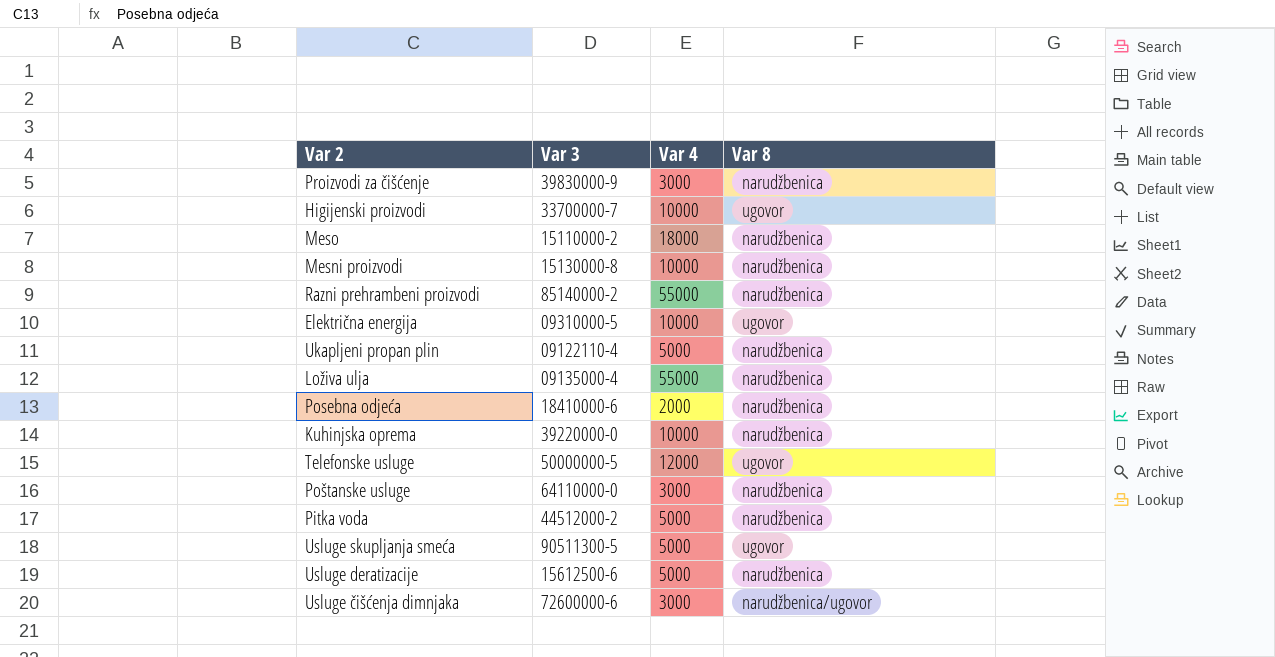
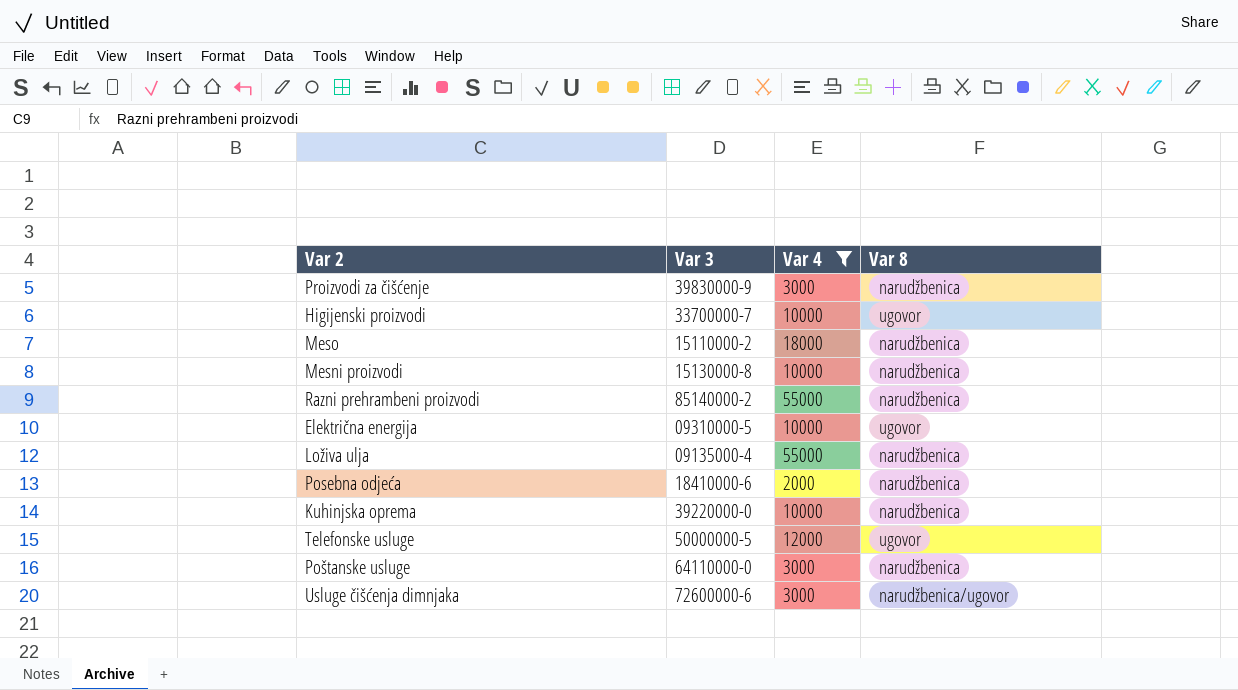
filter: none -> Var 4 != 5000

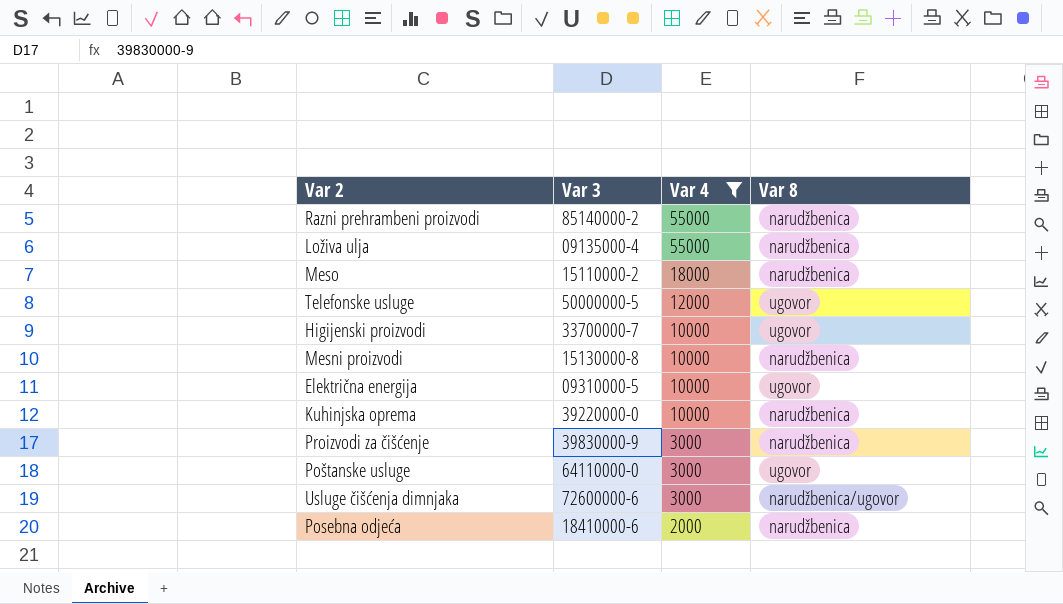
row order: none -> Var 4 descending
Poštanske usluge | Var 8: narudžbenica -> ugovor

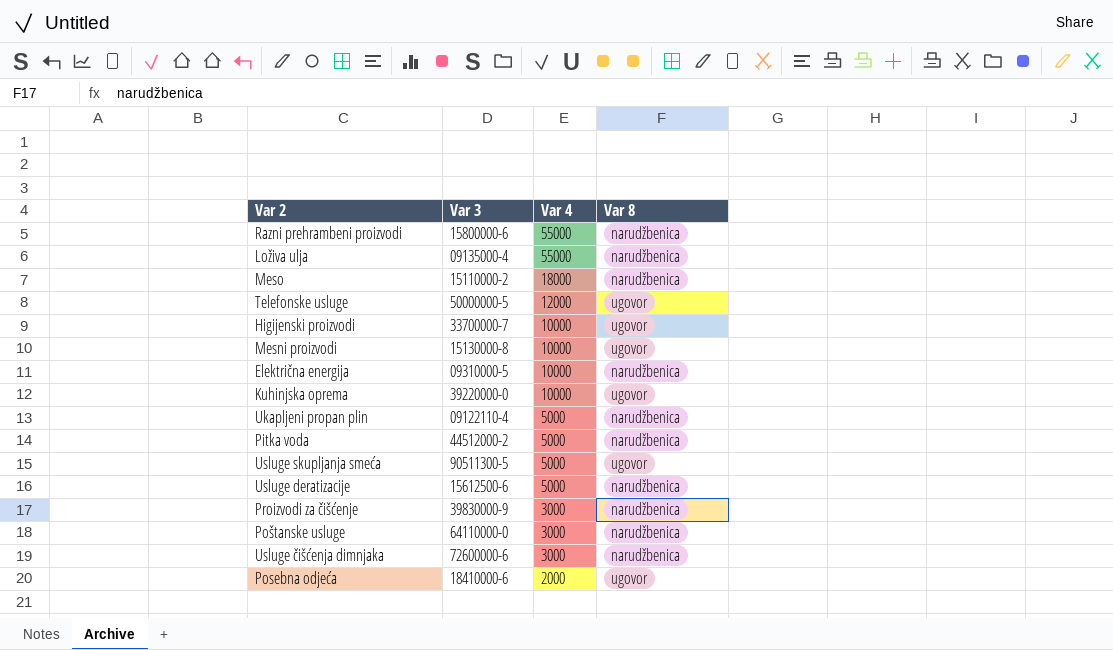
filter: Var 4 != 5000 -> none
Razni prehrambeni proizvodi | Var 3: 85140000-2 -> 15800000-6
Mesni proizvodi | Var 8: narudžbenica -> ugovor
Električna energija | Var 8: ugovor -> narudžbenica
Kuhinjska oprema | Var 8: narudžbenica -> ugovor
Poštanske usluge | Var 8: ugovor -> narudžbenica
Usluge čišćenja dimnjaka | Var 8: narudžbenica/ugovor -> narudžbenica
Posebna odjeća | Var 8: narudžbenica -> ugovor

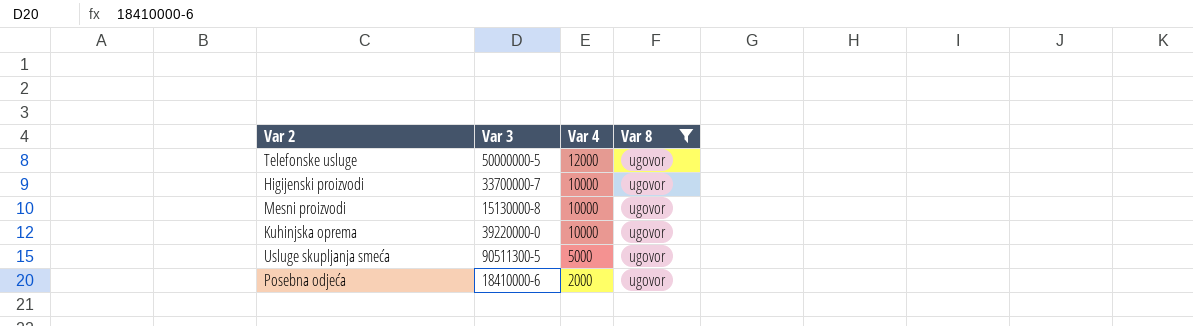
filter: none -> Var 8 = ugovor

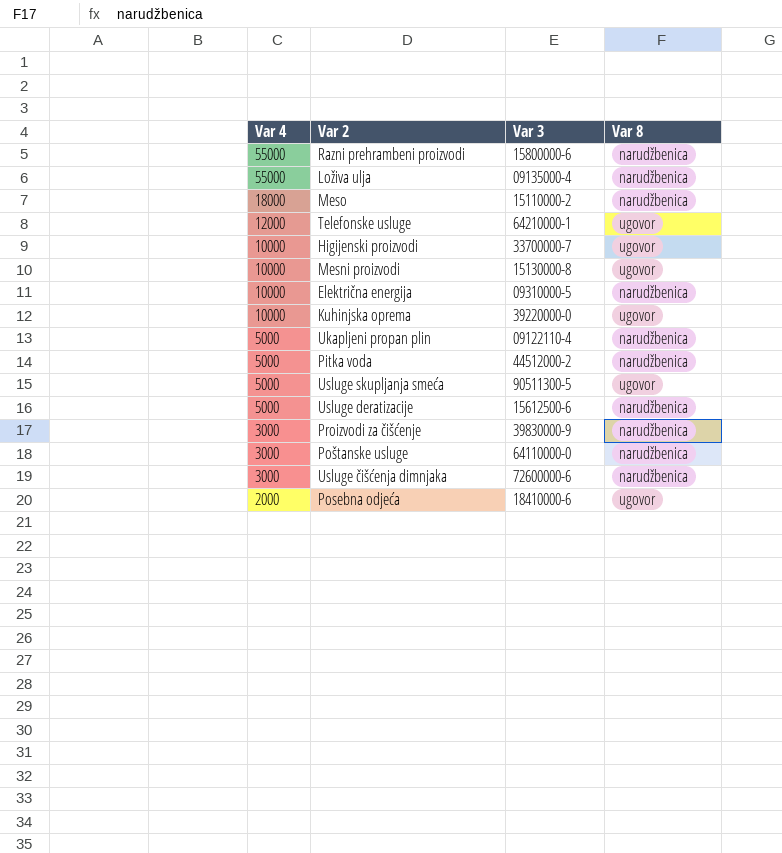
filter: Var 8 = ugovor -> none
column Var 4 | position: 3 -> 1
Telefonske usluge | Var 3: 50000000-5 -> 64210000-1

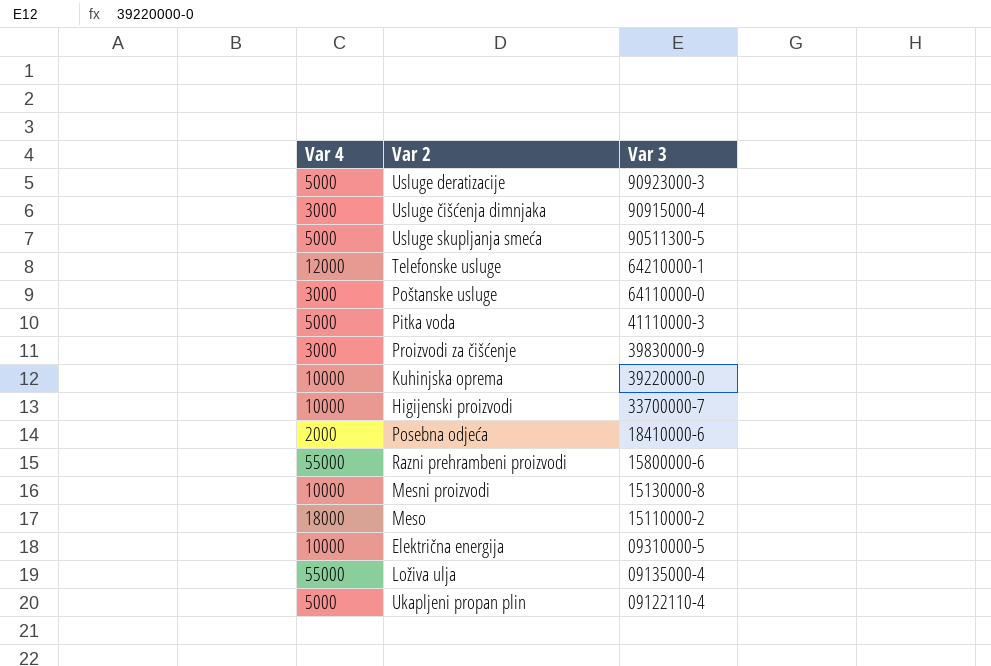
row order: Var 4 descending -> Var 3 descending
column Var 8 | position: 4 -> none
Usluge deratizacije | Var 3: 15612500-6 -> 90923000-3
Usluge čišćenja dimnjaka | Var 3: 72600000-6 -> 90915000-4
Pitka voda | Var 3: 44512000-2 -> 41110000-3

